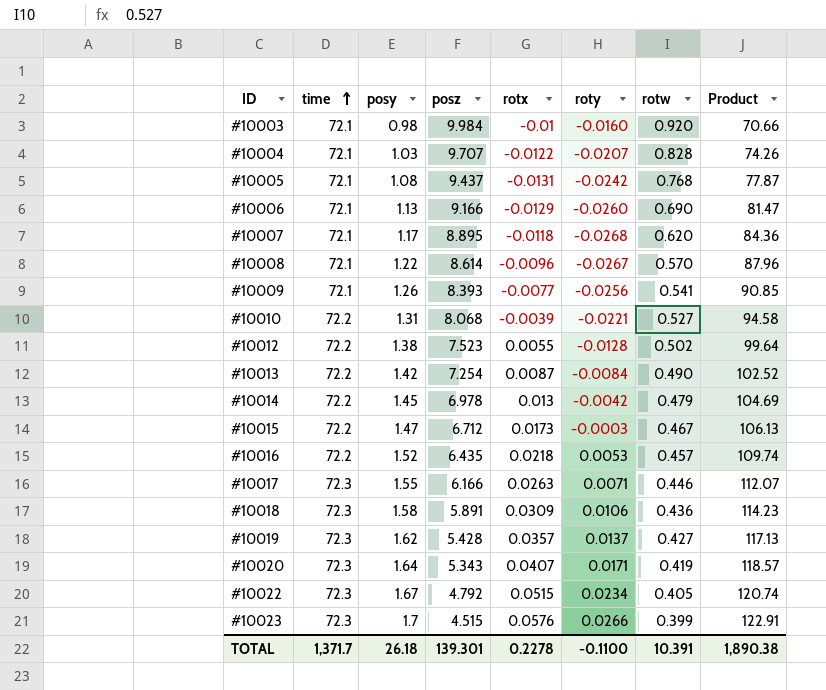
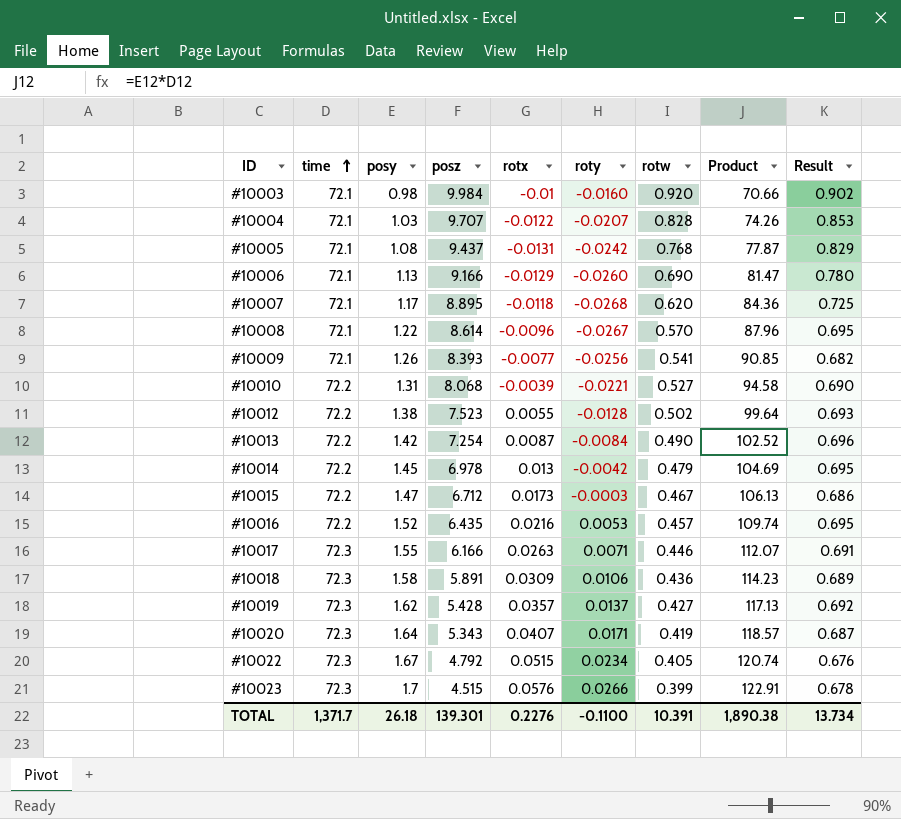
column Result | formula: none -> [posy] * [rotw]
#10016 | rotx: 0.0218 -> 0.0216
TOTAL | rotx: 0.2278 -> 0.2276

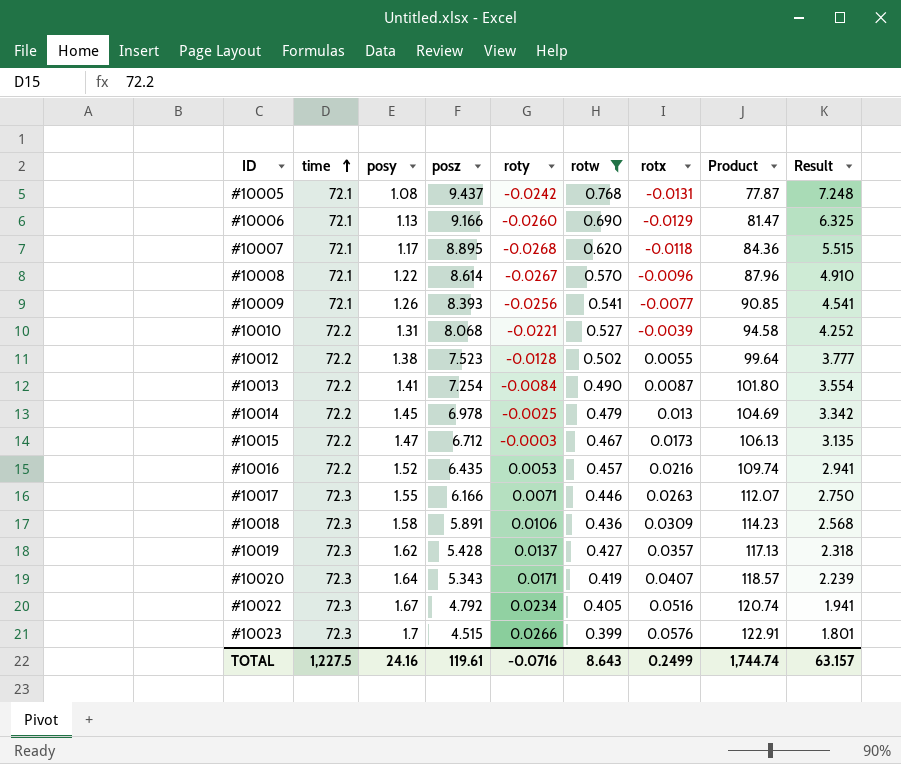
filter: none -> rotw <= 0.768
column rotx | position: 5 -> 7
column Result | formula: [posy] * [rotw] -> [posz] * [rotw]
#10013 | posy: 1.42 -> 1.41
#10013 | Product: 102.52 -> 101.80
#10014 | roty: -0.0042 -> -0.0025
#10022 | rotx: 0.0515 -> 0.0516
TOTAL | time: 1,371.7 -> 1,227.5
TOTAL | posy: 26.18 -> 24.16
TOTAL | posz: 139.301 -> 119.61
TOTAL | roty: -0.1100 -> -0.0716
TOTAL | rotw: 10.391 -> 8.643
TOTAL | rotx: 0.2276 -> 0.2499
TOTAL | Product: 1,890.38 -> 1,744.74
TOTAL | Result: 13.734 -> 63.157

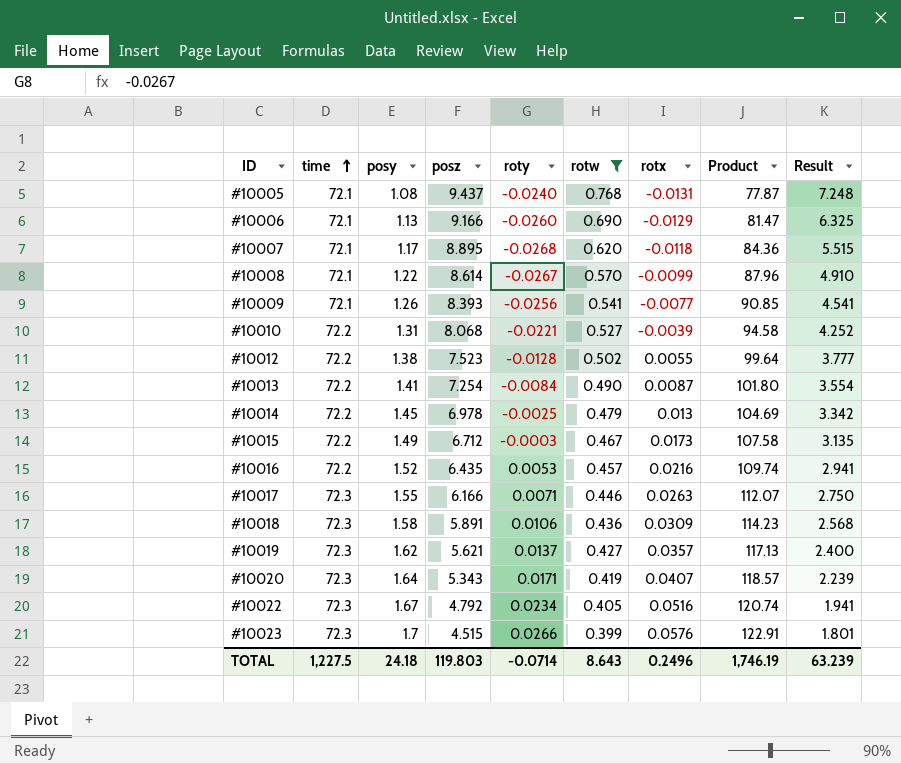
#10005 | roty: -0.0242 -> -0.0240
#10008 | rotx: -0.0096 -> -0.0099
#10015 | posy: 1.47 -> 1.49
#10015 | Product: 106.13 -> 107.58
#10019 | posz: 5.428 -> 5.621
#10019 | Result: 2.318 -> 2.400
TOTAL | posy: 24.16 -> 24.18
TOTAL | posz: 119.61 -> 119.803
TOTAL | roty: -0.0716 -> -0.0714
TOTAL | rotx: 0.2499 -> 0.2496
TOTAL | Product: 1,744.74 -> 1,746.19
TOTAL | Result: 63.157 -> 63.239

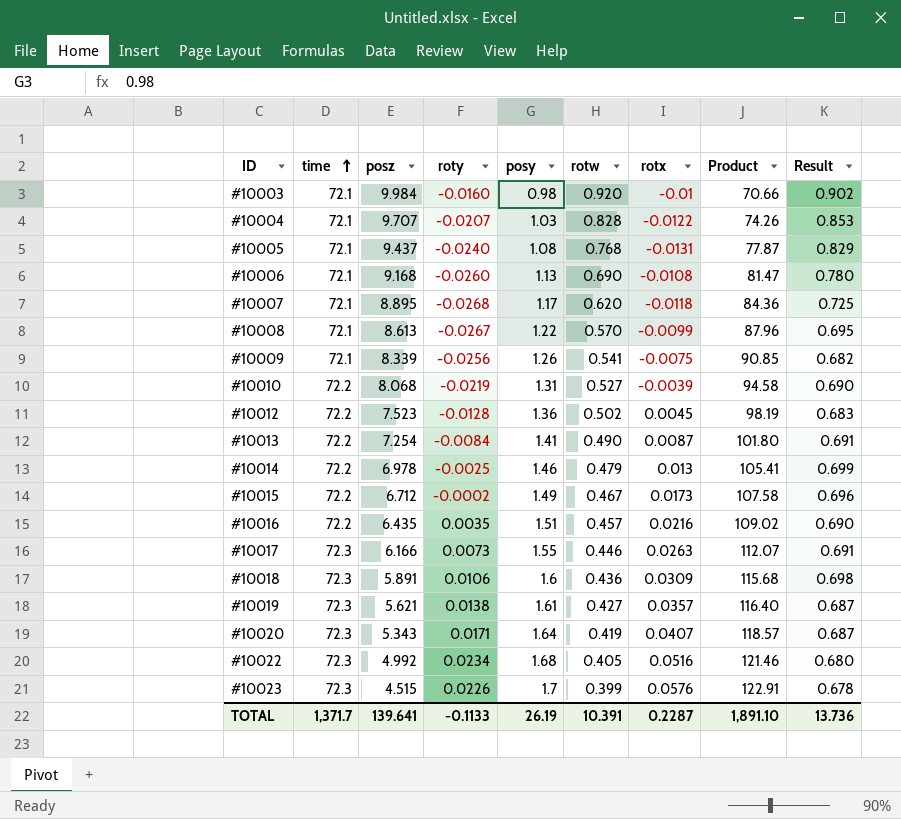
filter: rotw <= 0.768 -> none
column posy | position: 3 -> 5
column Result | formula: [posz] * [rotw] -> [posy] * [rotw]
#10006 | posz: 9.166 -> 9.168
#10006 | rotx: -0.0129 -> -0.0108
#10008 | posz: 8.614 -> 8.613
#10009 | posz: 8.393 -> 8.339
#10009 | rotx: -0.0077 -> -0.0075
#10010 | roty: -0.0221 -> -0.0219
#10012 | posy: 1.38 -> 1.36
#10012 | rotx: 0.0055 -> 0.0045
#10012 | Product: 99.64 -> 98.19
#10014 | posy: 1.45 -> 1.46
#10014 | Product: 104.69 -> 105.41
#10015 | roty: -0.0003 -> -0.0002
#10016 | roty: 0.0053 -> 0.0035
#10016 | posy: 1.52 -> 1.51
#10016 | Product: 109.74 -> 109.02
#10017 | roty: 0.0071 -> 0.0073
#10018 | posy: 1.58 -> 1.6
#10018 | Product: 114.23 -> 115.68
#10019 | roty: 0.0137 -> 0.0138
#10019 | posy: 1.62 -> 1.61
#10019 | Product: 117.13 -> 116.40
#10022 | posz: 4.792 -> 4.992
#10022 | posy: 1.67 -> 1.68
#10022 | Product: 120.74 -> 121.46
#10023 | roty: 0.0266 -> 0.0226
TOTAL | time: 1,227.5 -> 1,371.7
TOTAL | posz: 119.803 -> 139.641
TOTAL | roty: -0.0714 -> -0.1133
TOTAL | posy: 24.18 -> 26.19
TOTAL | rotw: 8.643 -> 10.391
TOTAL | rotx: 0.2496 -> 0.2287
TOTAL | Product: 1,746.19 -> 1,891.10
TOTAL | Result: 63.239 -> 13.736

